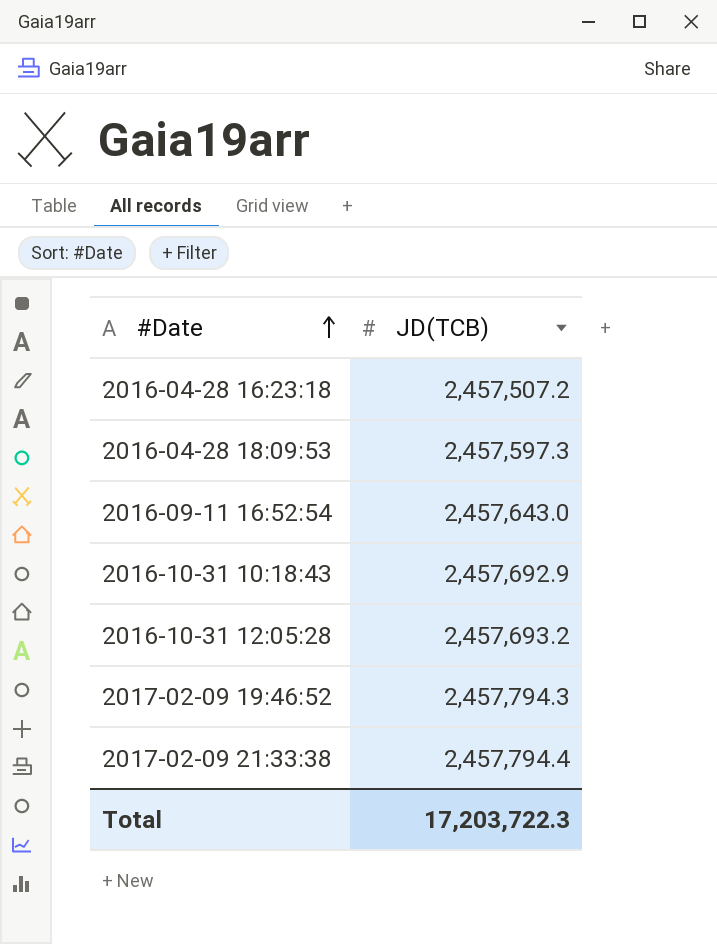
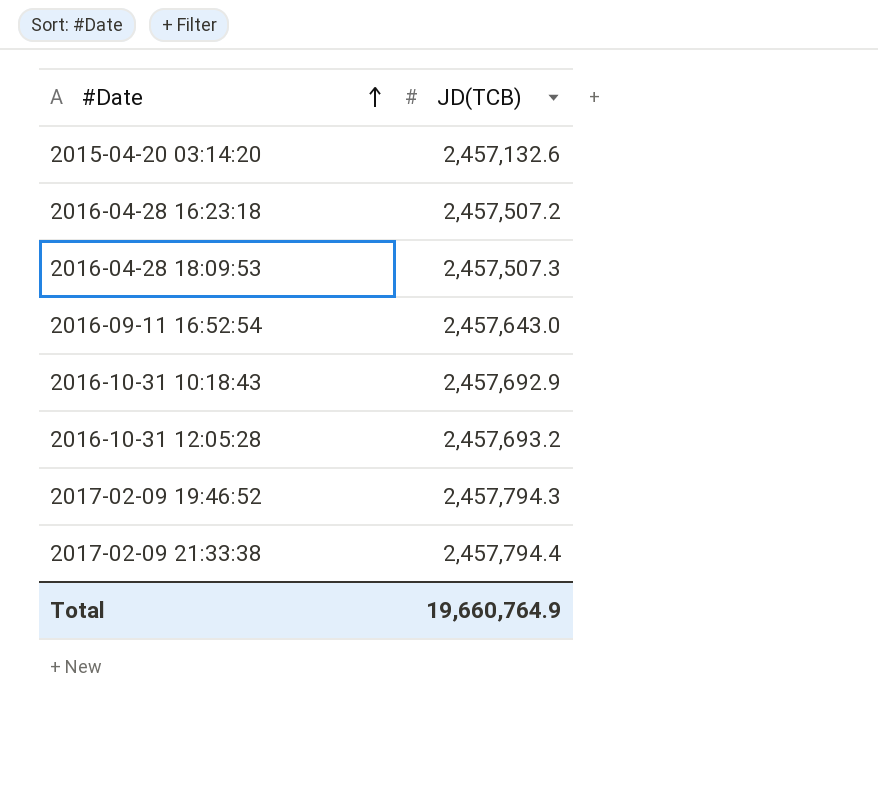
row 2015-04-20 03:14:20: none -> 2,457,132.6
2016-04-28 18:09:53 | JD(TCB): 2,457,597.3 -> 2,457,507.3
Total | JD(TCB): 17,203,722.3 -> 19,660,764.9

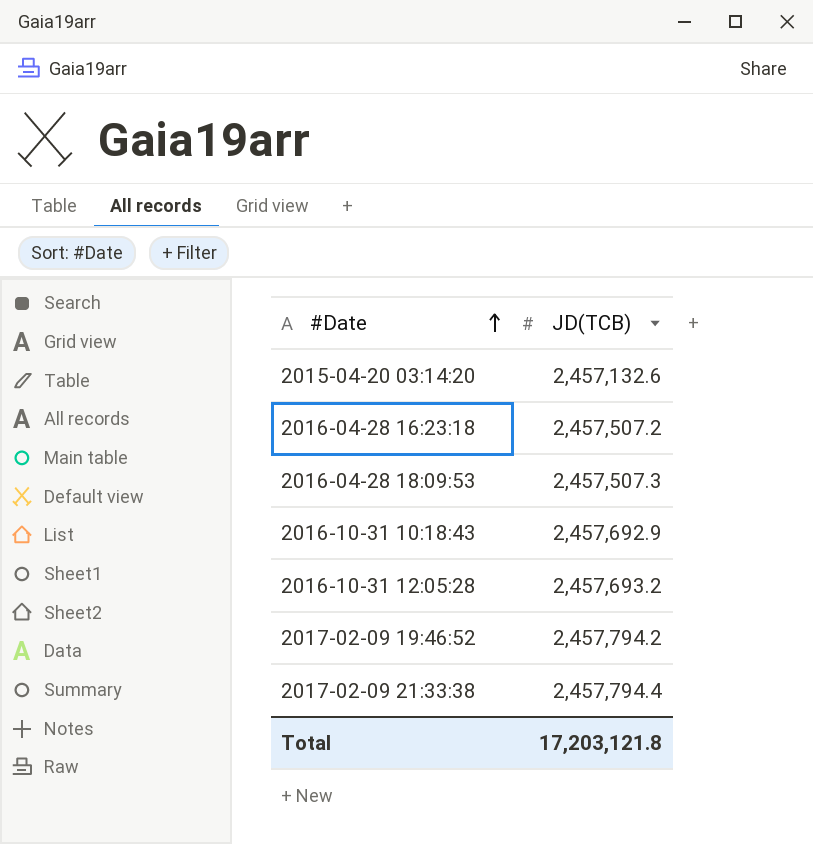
row 2016-09-11 16:52:54: 2,457,643.0 -> none
2017-02-09 19:46:52 | JD(TCB): 2,457,794.3 -> 2,457,794.2
Total | JD(TCB): 19,660,764.9 -> 17,203,121.8

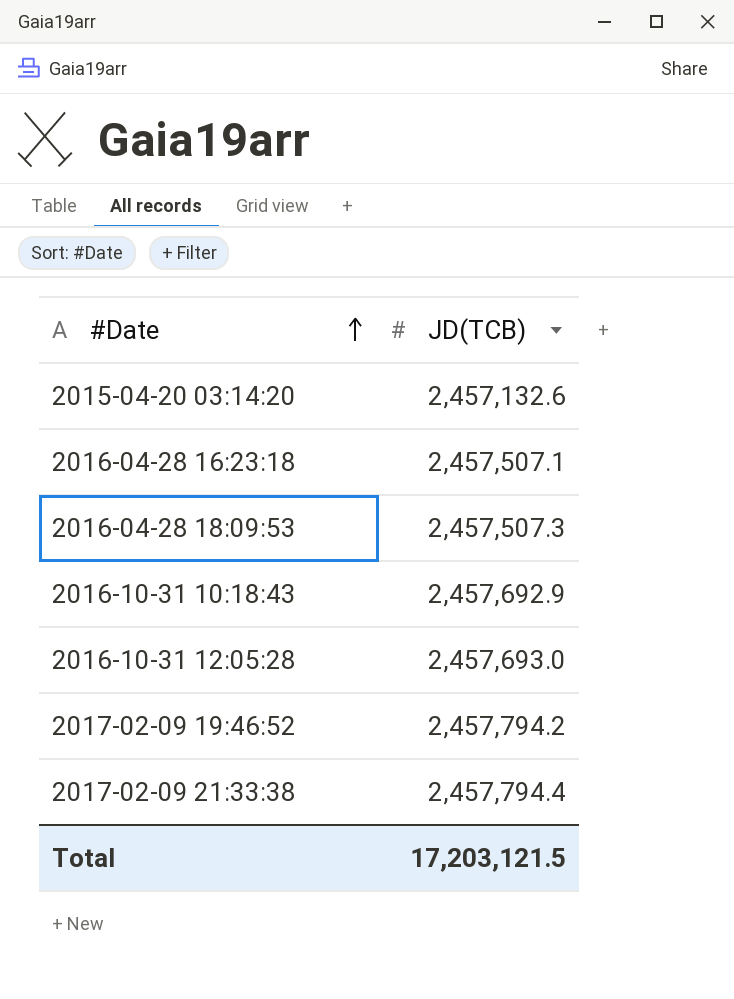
2016-04-28 16:23:18 | JD(TCB): 2,457,507.2 -> 2,457,507.1
2016-10-31 12:05:28 | JD(TCB): 2,457,693.2 -> 2,457,693.0
Total | JD(TCB): 17,203,121.8 -> 17,203,121.5

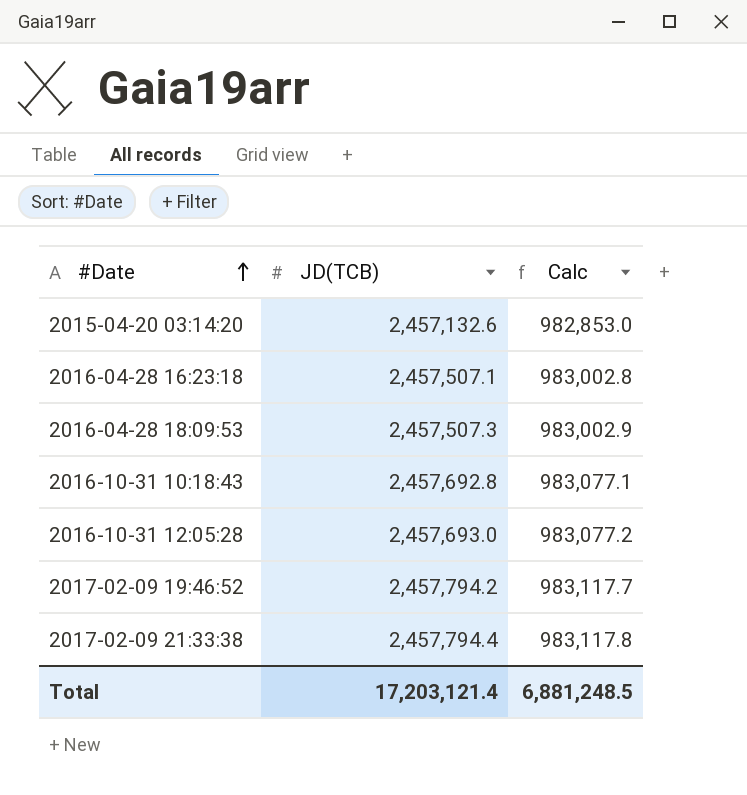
column Calc | formula: none -> [JD(TCB)] * 0.4
2016-10-31 10:18:43 | JD(TCB): 2,457,692.9 -> 2,457,692.8
Total | JD(TCB): 17,203,121.5 -> 17,203,121.4

